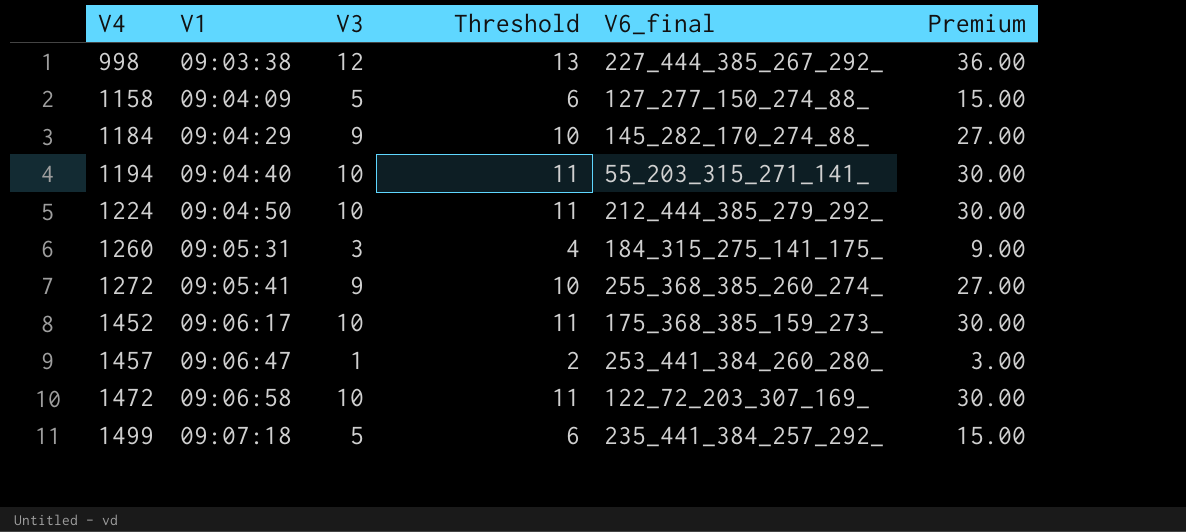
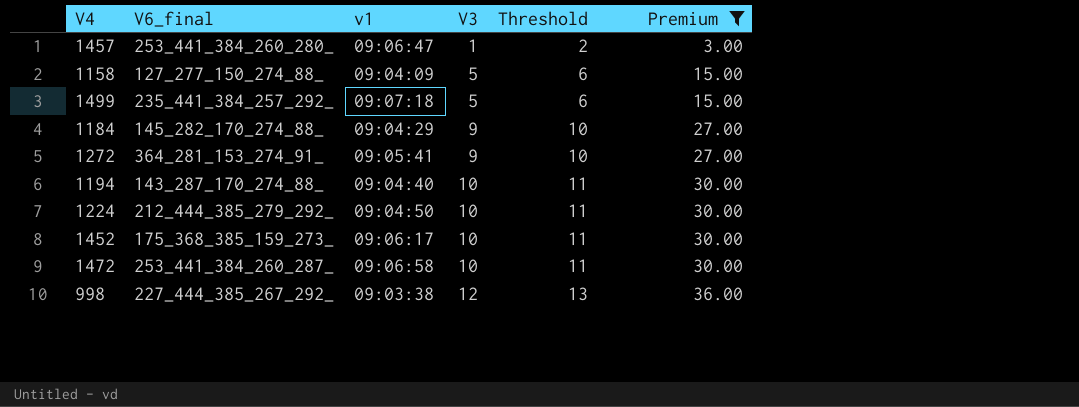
filter: none -> Premium != 9.00
row order: V4 ascending -> V3 ascending
column V6_final | position: 5 -> 2
column name: V1 -> v1
1272 | V6_final: 255_368_385_260_274_ -> 364_281_153_274_91_
1194 | V6_final: 55_203_315_271_141_ -> 143_287_170_274_88_
1472 | V6_final: 122_72_203_307_169_ -> 253_441_384_260_287_

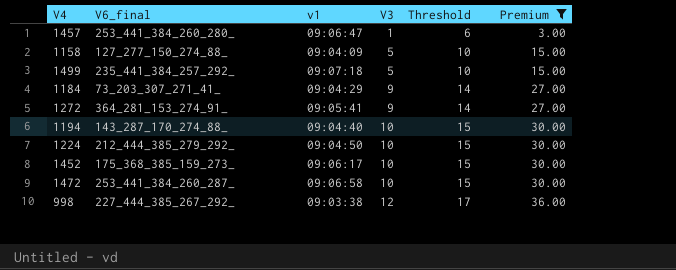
column Threshold | formula: [V3] + 1 -> [V3] + 5
1184 | V6_final: 145_282_170_274_88_ -> 73_203_307_271_41_

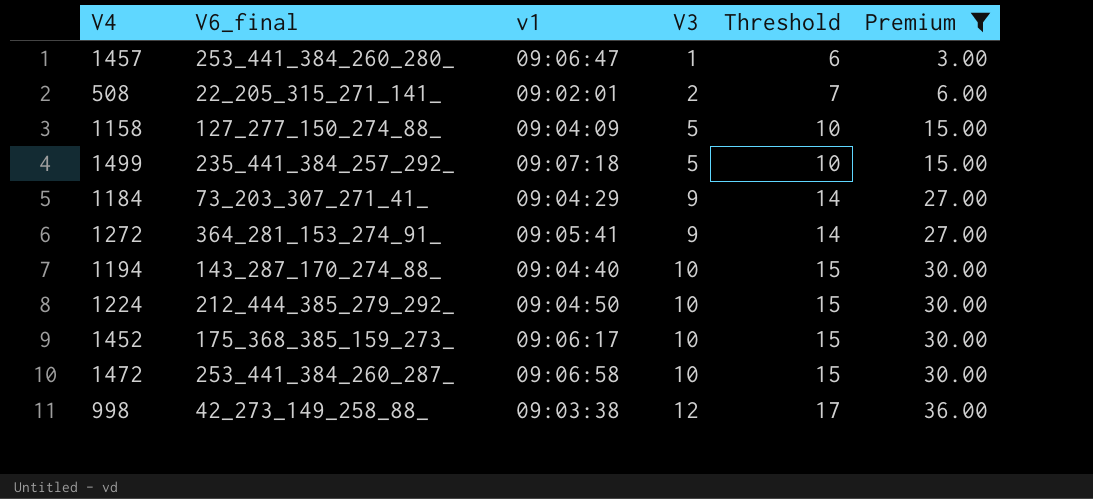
row 508: none -> 22_205_315_271_141_ | 09:02:01 | 2 | 7 | 6.00
998 | V6_final: 227_444_385_267_292_ -> 42_273_149_258_88_

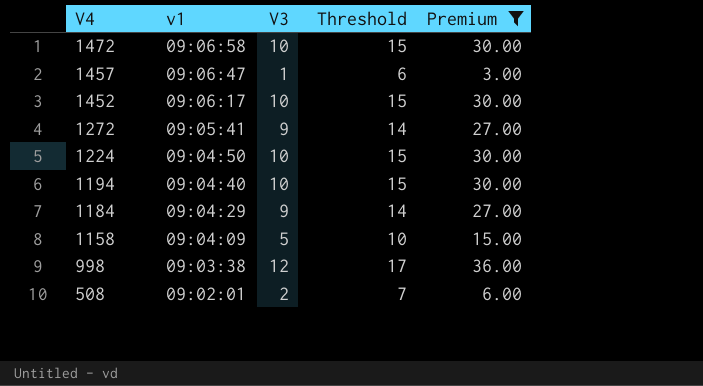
row order: V3 ascending -> V4 descending
column V6_final | position: 2 -> none
row 1499: 235_441_384_257_292_ | 09:07:18 | 5 | 10 | 15.00 -> none

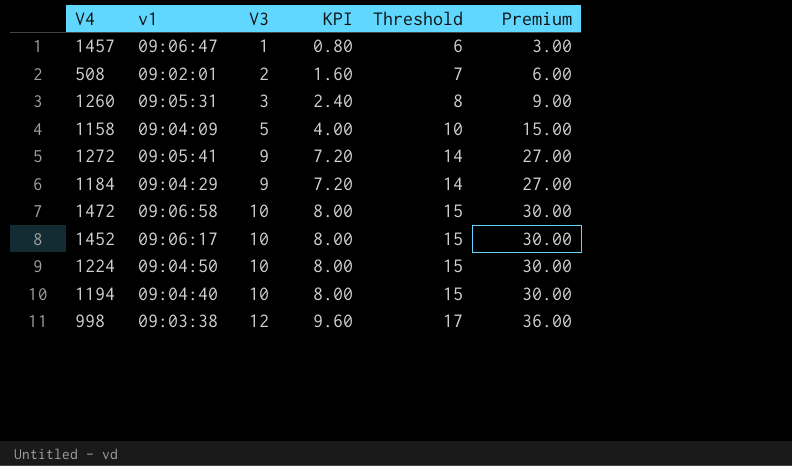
filter: Premium != 9.00 -> none
row order: V4 descending -> V3 ascending
column KPI | formula: none -> [V3] * 0.8

